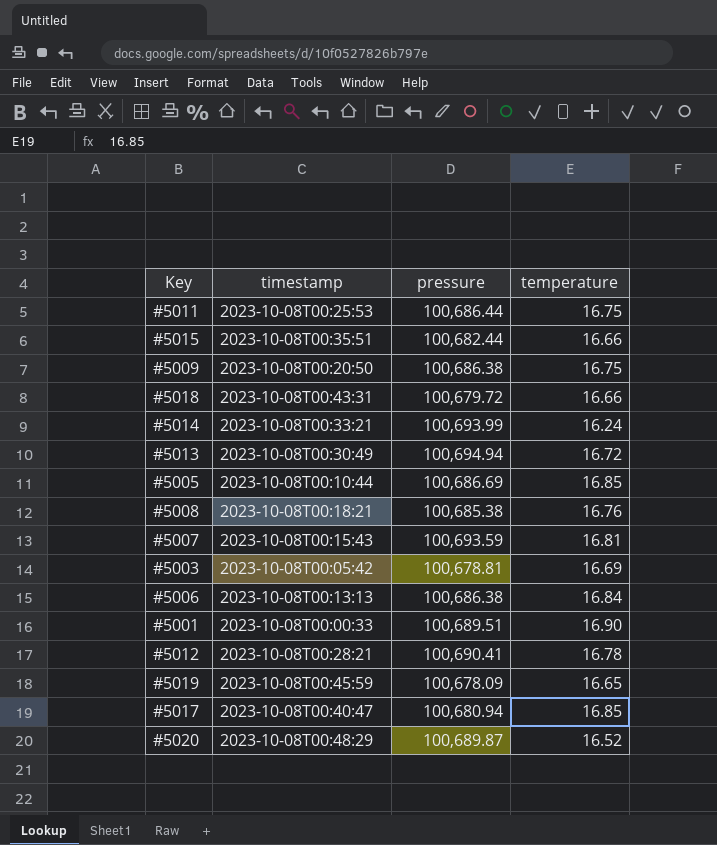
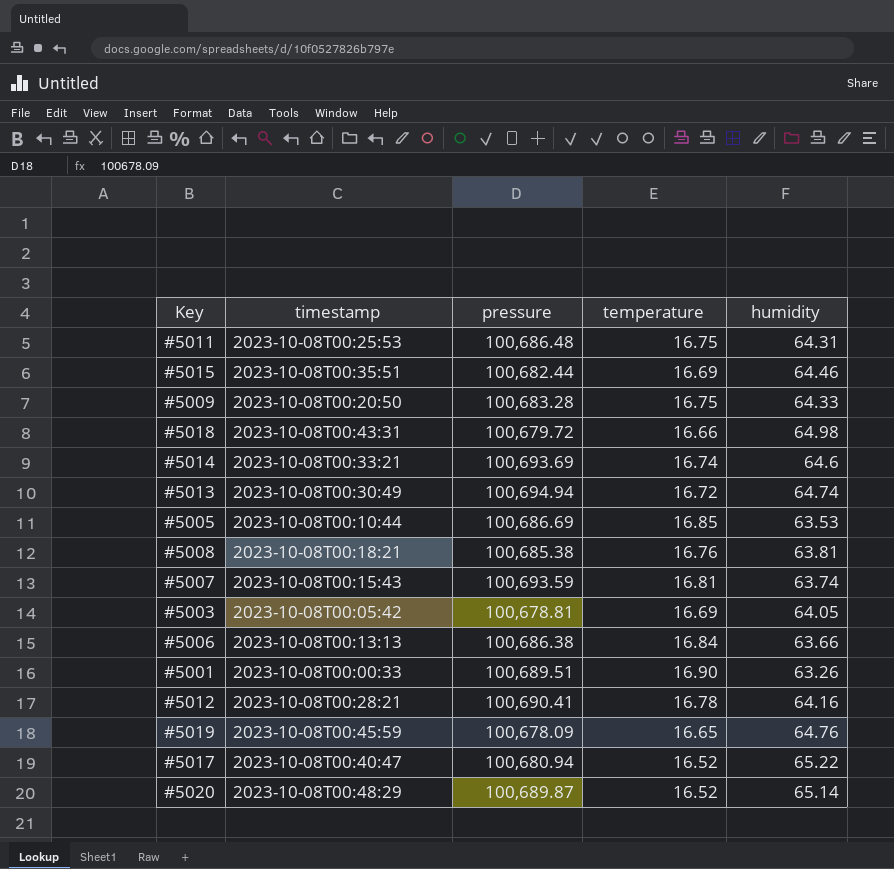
column humidity | position: none -> 5
#5011 | pressure: 100,686.44 -> 100,686.48
#5015 | temperature: 16.66 -> 16.69
#5009 | pressure: 100,686.38 -> 100,683.28
#5014 | pressure: 100,693.99 -> 100,693.69
#5014 | temperature: 16.24 -> 16.74
#5017 | temperature: 16.85 -> 16.52

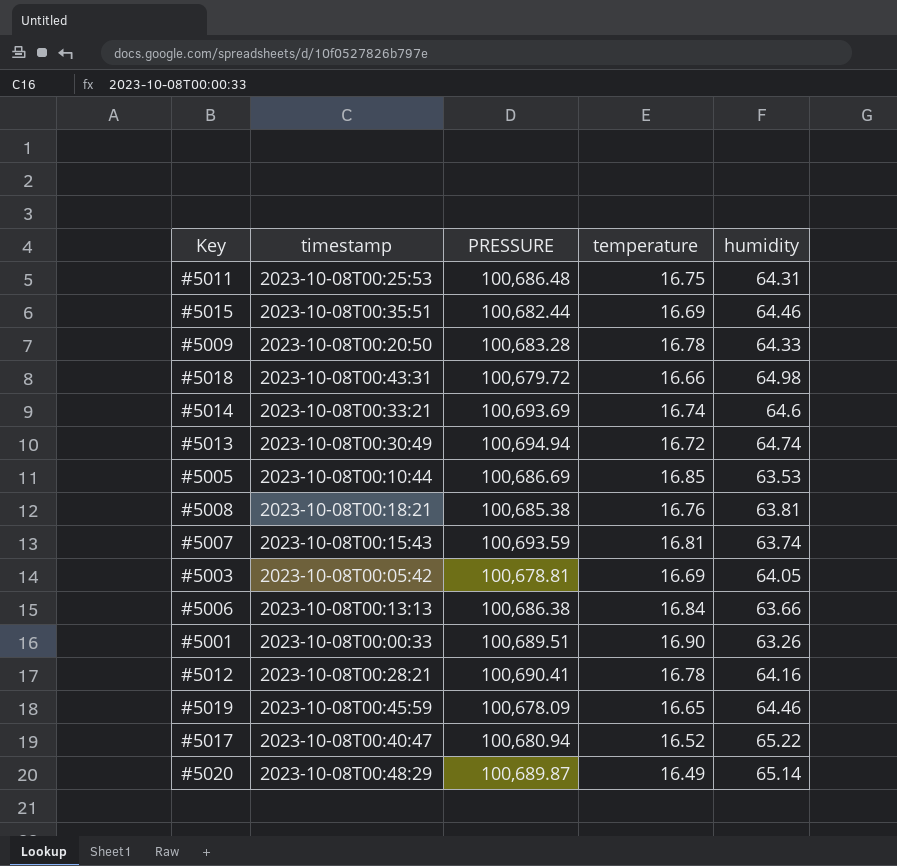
column name: pressure -> PRESSURE
#5009 | temperature: 16.75 -> 16.78
#5019 | humidity: 64.76 -> 64.46
#5020 | temperature: 16.52 -> 16.49

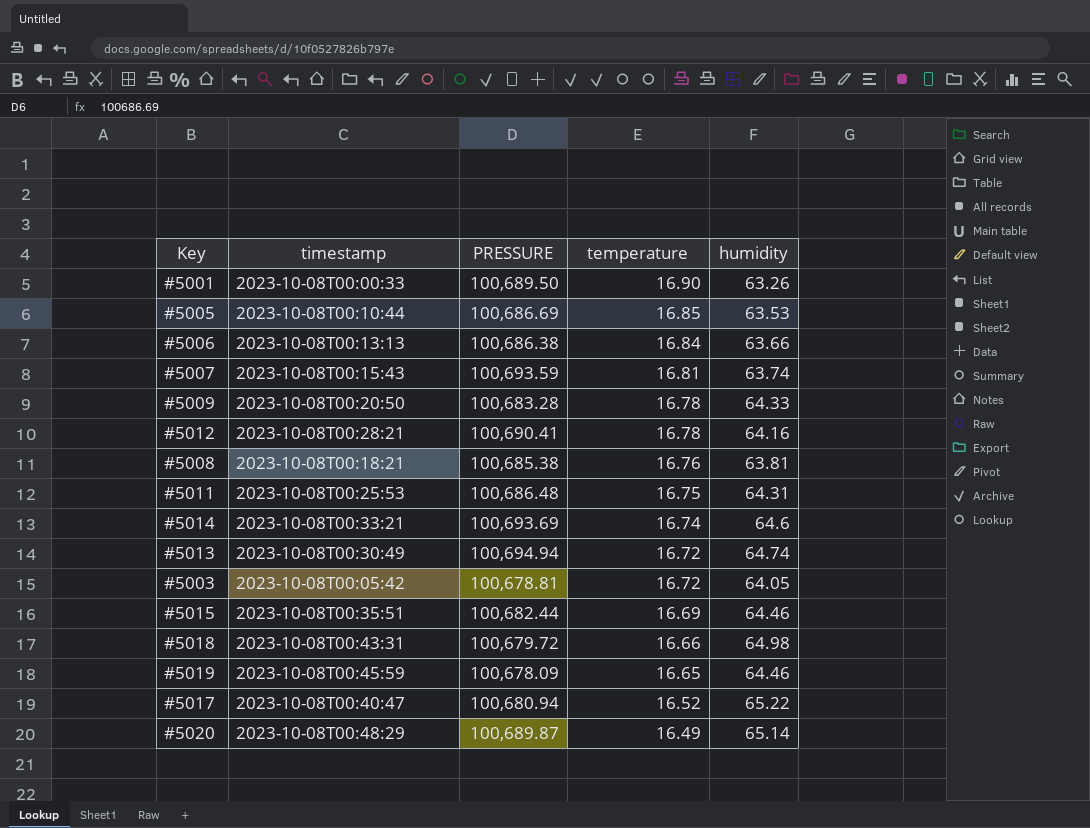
row order: none -> temperature descending
#5001 | PRESSURE: 100,689.51 -> 100,689.50
#5003 | temperature: 16.69 -> 16.72

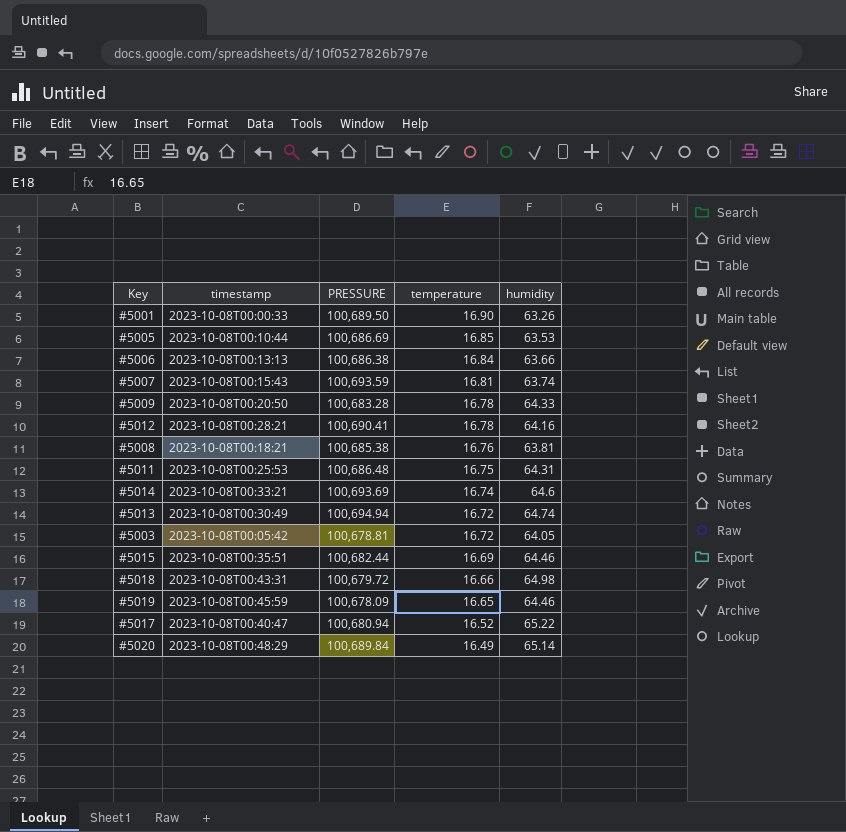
#5020 | PRESSURE: 100,689.87 -> 100,689.84

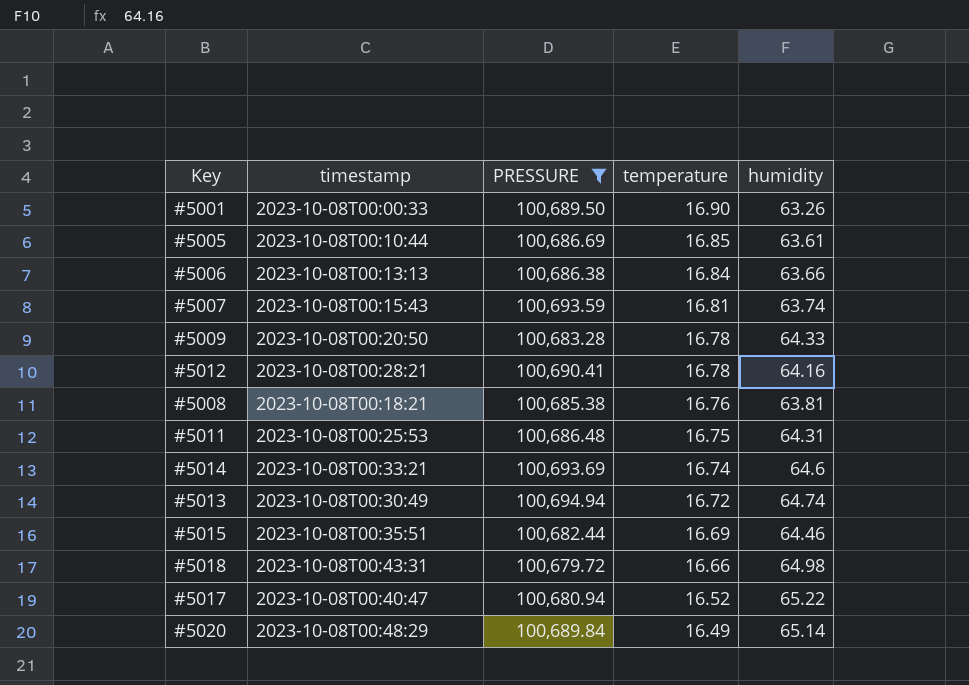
filter: none -> PRESSURE >= 100,679.72
#5005 | humidity: 63.53 -> 63.61

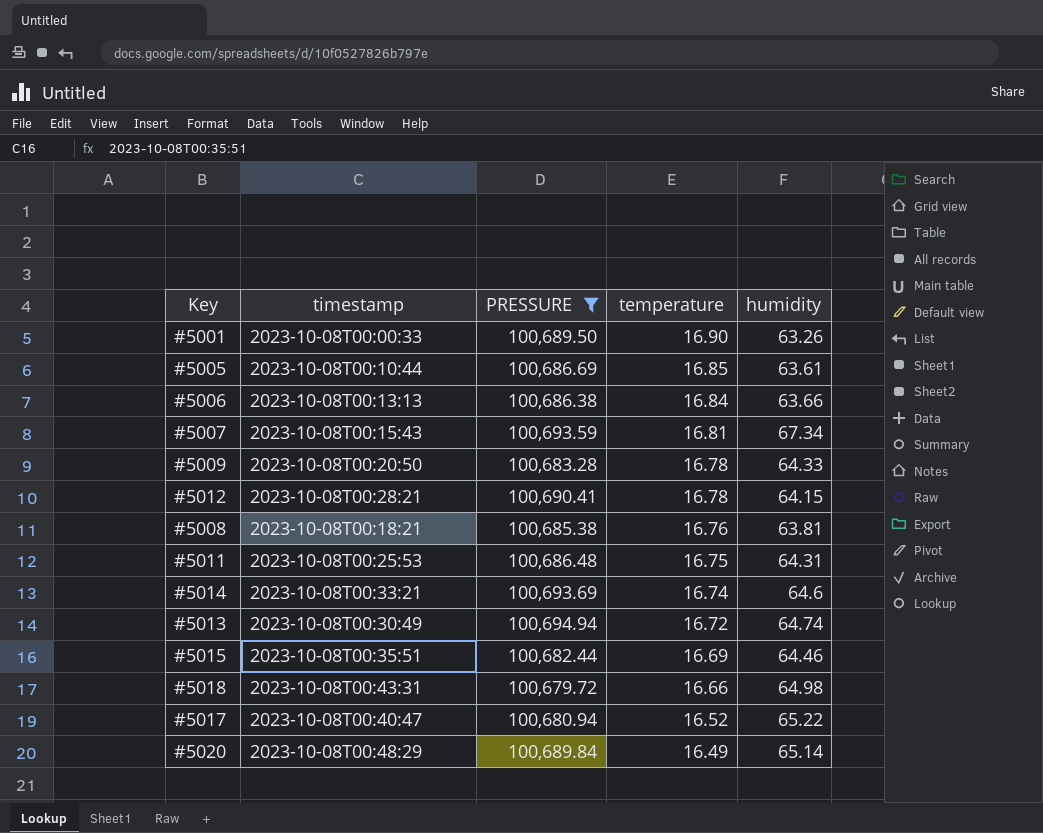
#5007 | humidity: 63.74 -> 67.34
#5012 | humidity: 64.16 -> 64.15

